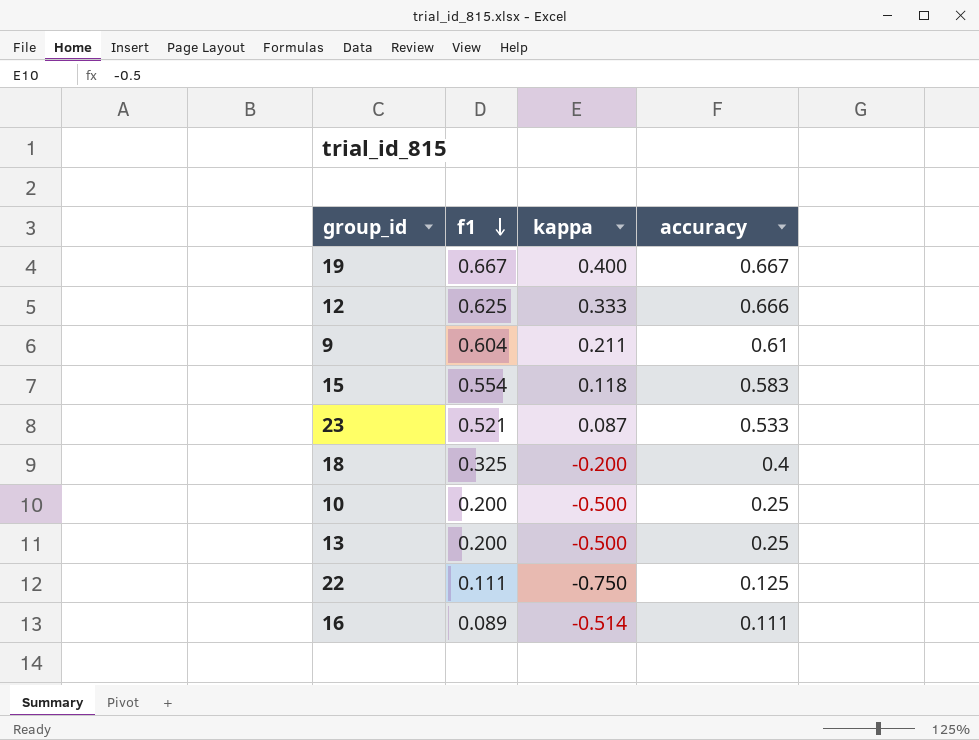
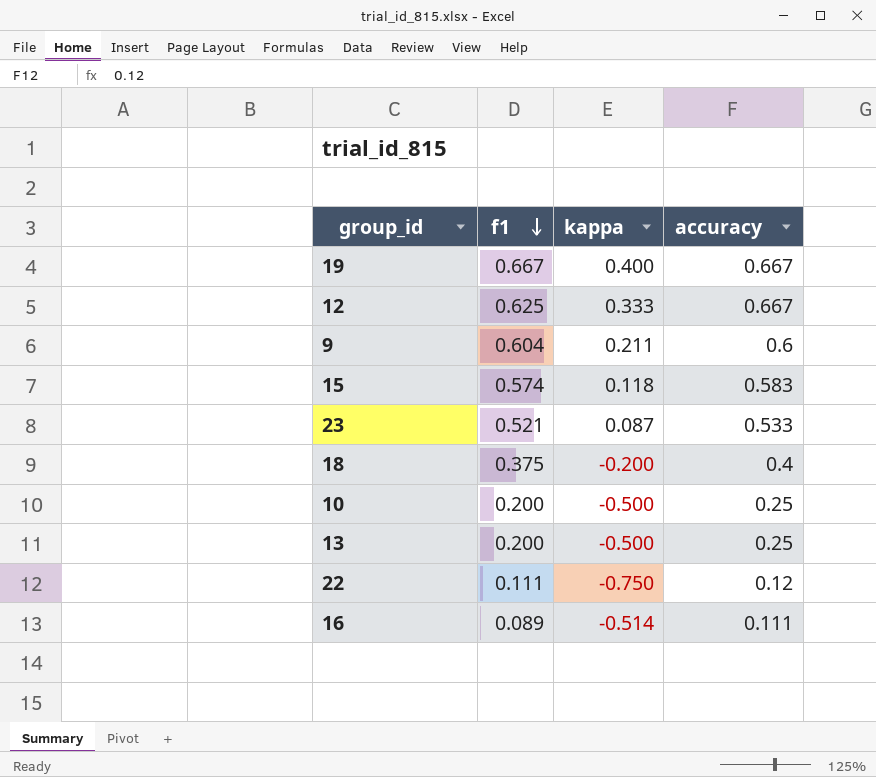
12 | accuracy: 0.666 -> 0.667
9 | accuracy: 0.61 -> 0.6
15 | f1: 0.554 -> 0.574
18 | f1: 0.325 -> 0.375
22 | accuracy: 0.125 -> 0.12

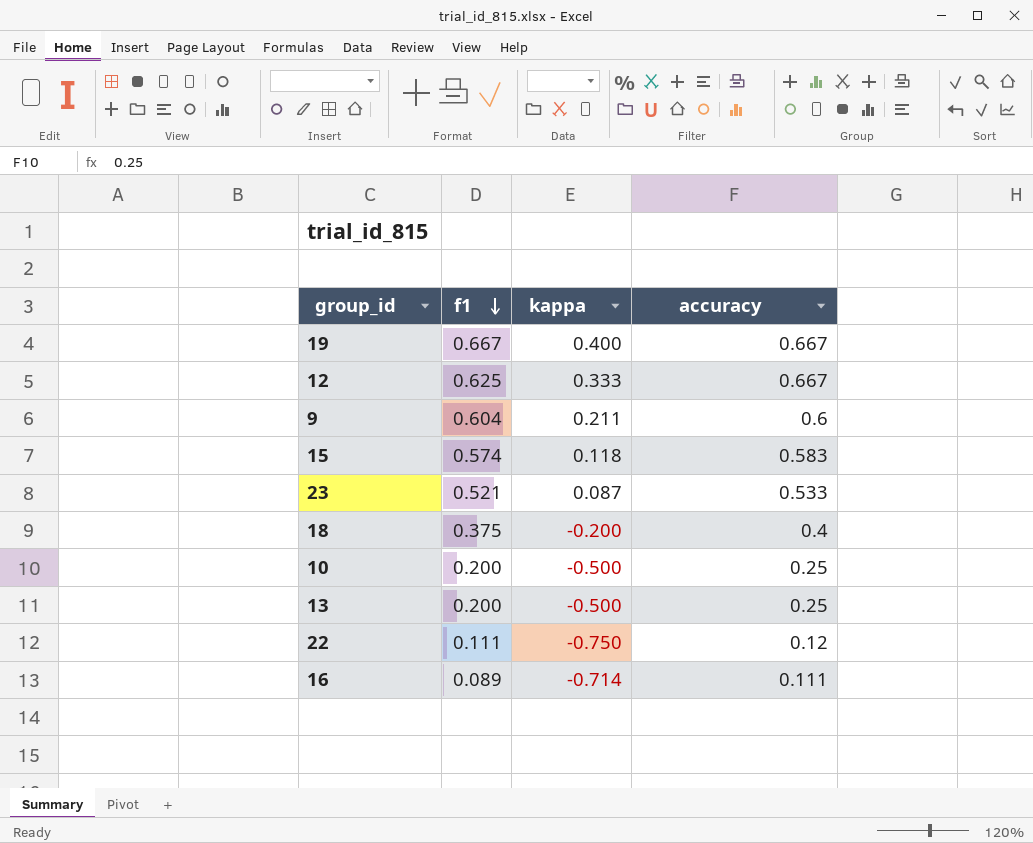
16 | kappa: -0.514 -> -0.714

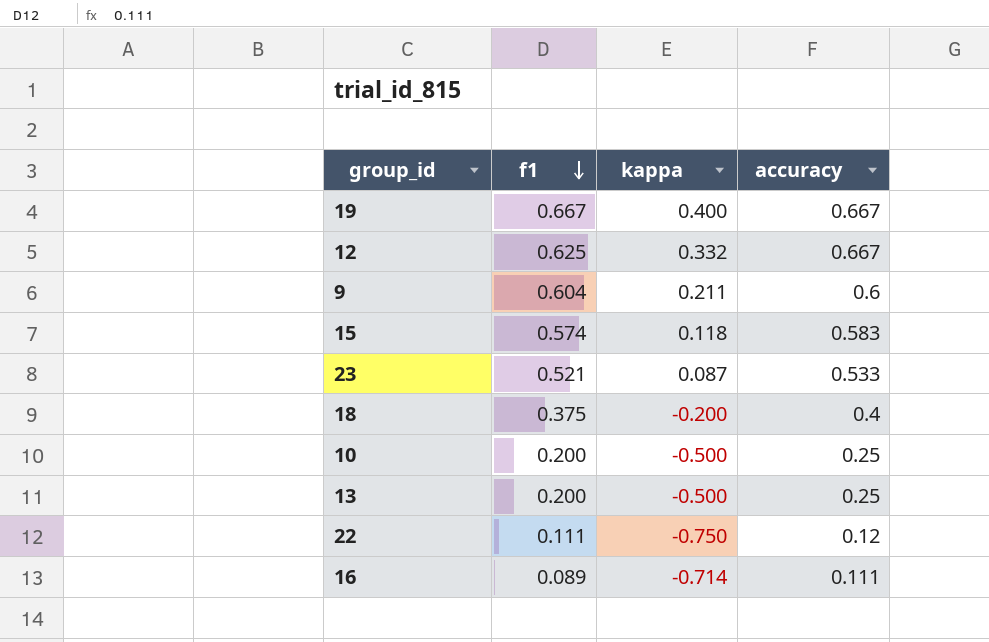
12 | kappa: 0.333 -> 0.332

